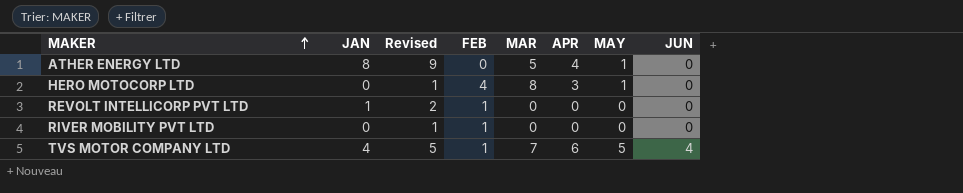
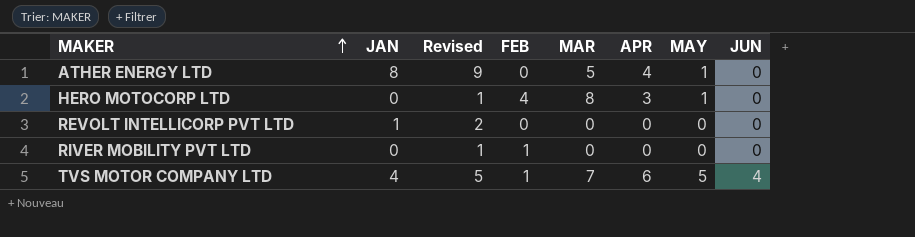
REVOLT INTELLICORP PVT LTD | FEB: 1 -> 0

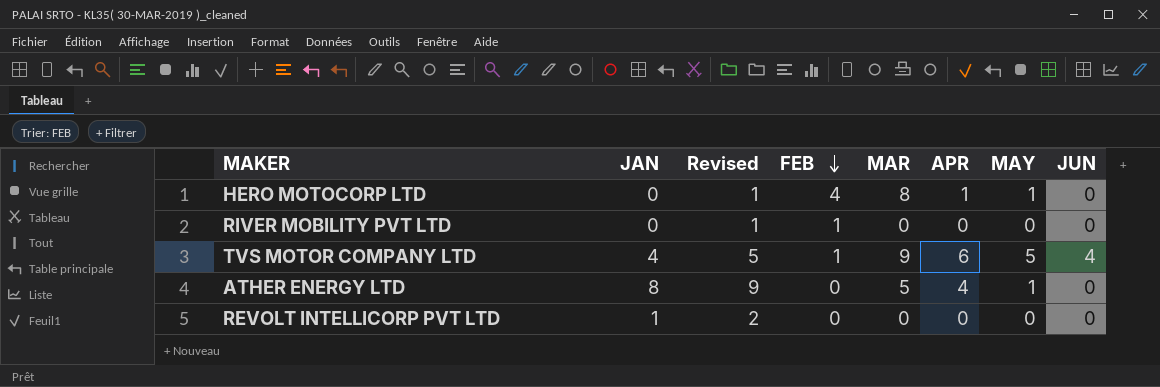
row order: MAKER ascending -> FEB descending
HERO MOTOCORP LTD | APR: 3 -> 1
TVS MOTOR COMPANY LTD | MAR: 7 -> 9

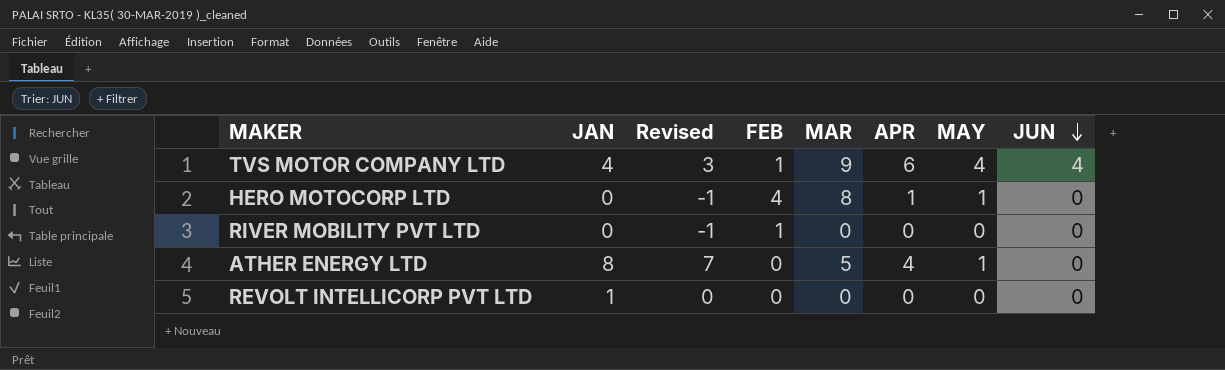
row order: FEB descending -> JUN descending
column Revised | formula: [JAN] + 1 -> [JAN] - 1
TVS MOTOR COMPANY LTD | MAY: 5 -> 4

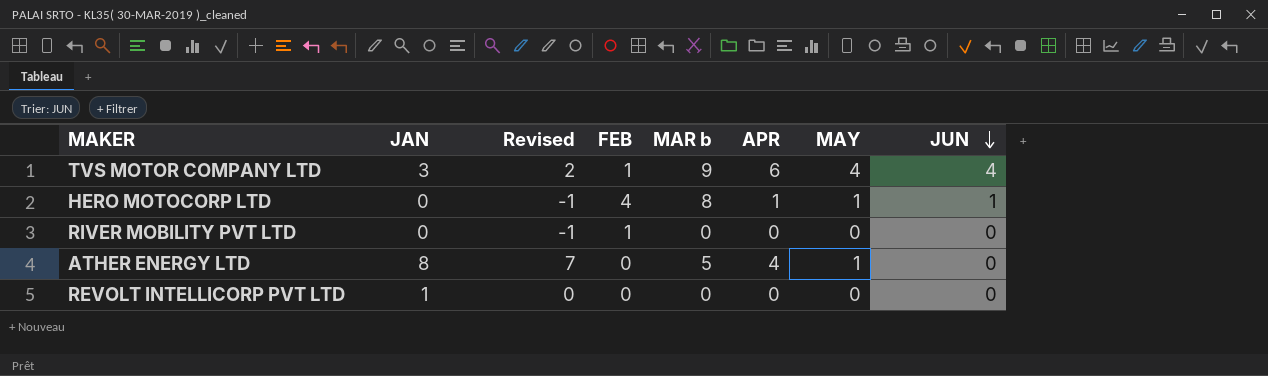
column name: MAR -> MAR b
TVS MOTOR COMPANY LTD | JAN: 4 -> 3
TVS MOTOR COMPANY LTD | Revised: 3 -> 2
HERO MOTOCORP LTD | JUN: 0 -> 1

